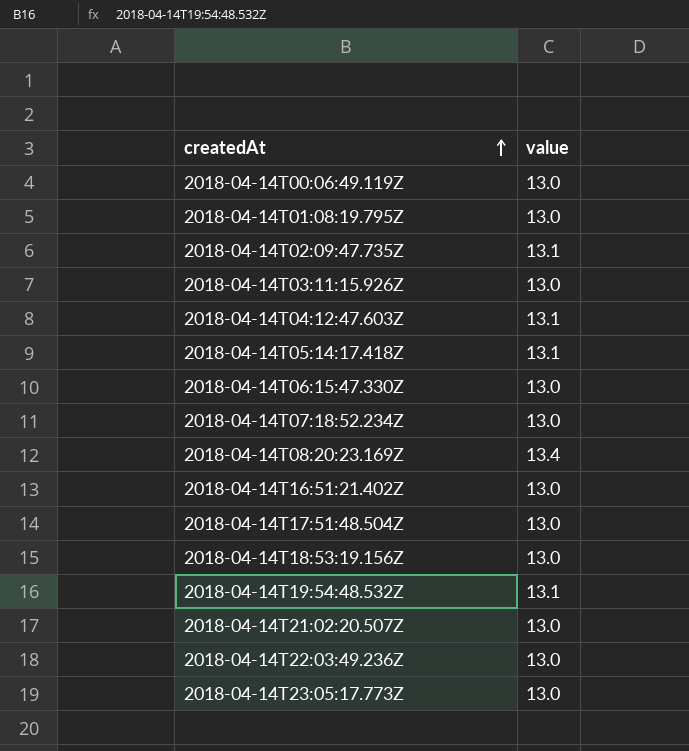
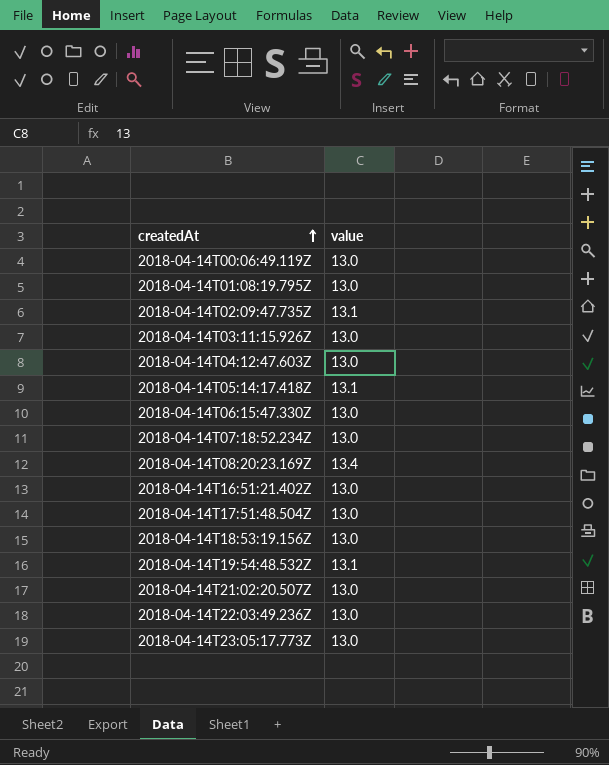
2018-04-14T04:12:47.603Z | value: 13.1 -> 13.0

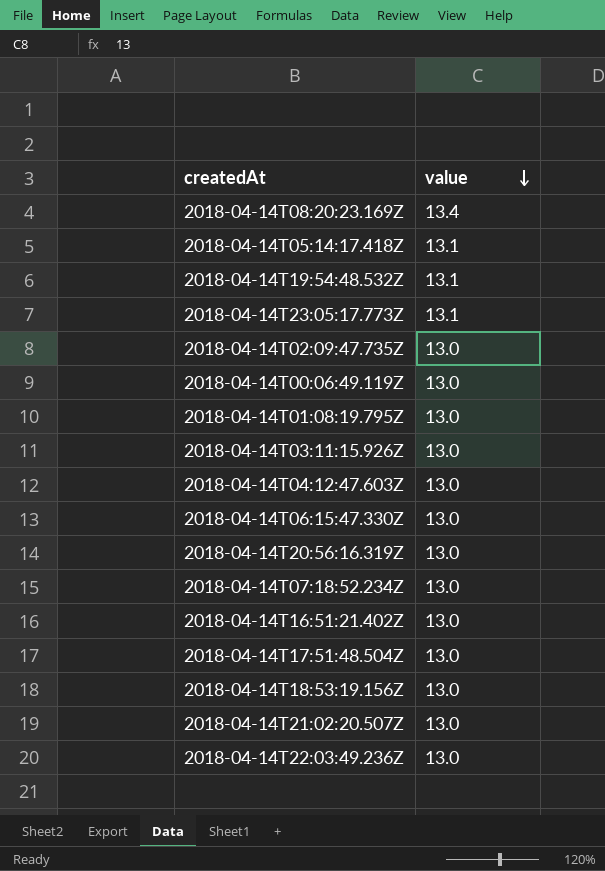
row order: createdAt ascending -> value descending
2018-04-14T23:05:17.773Z | value: 13.0 -> 13.1
2018-04-14T02:09:47.735Z | value: 13.1 -> 13.0
row 2018-04-14T20:56:16.319Z: none -> 13.0

